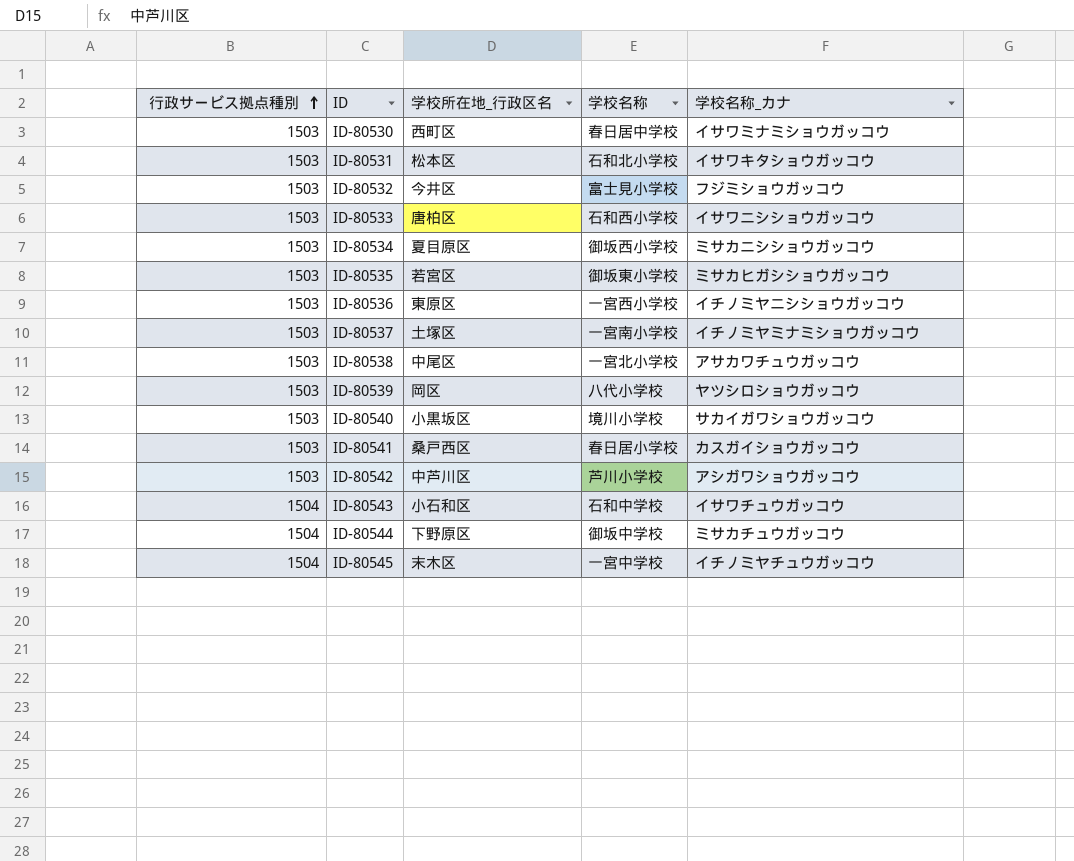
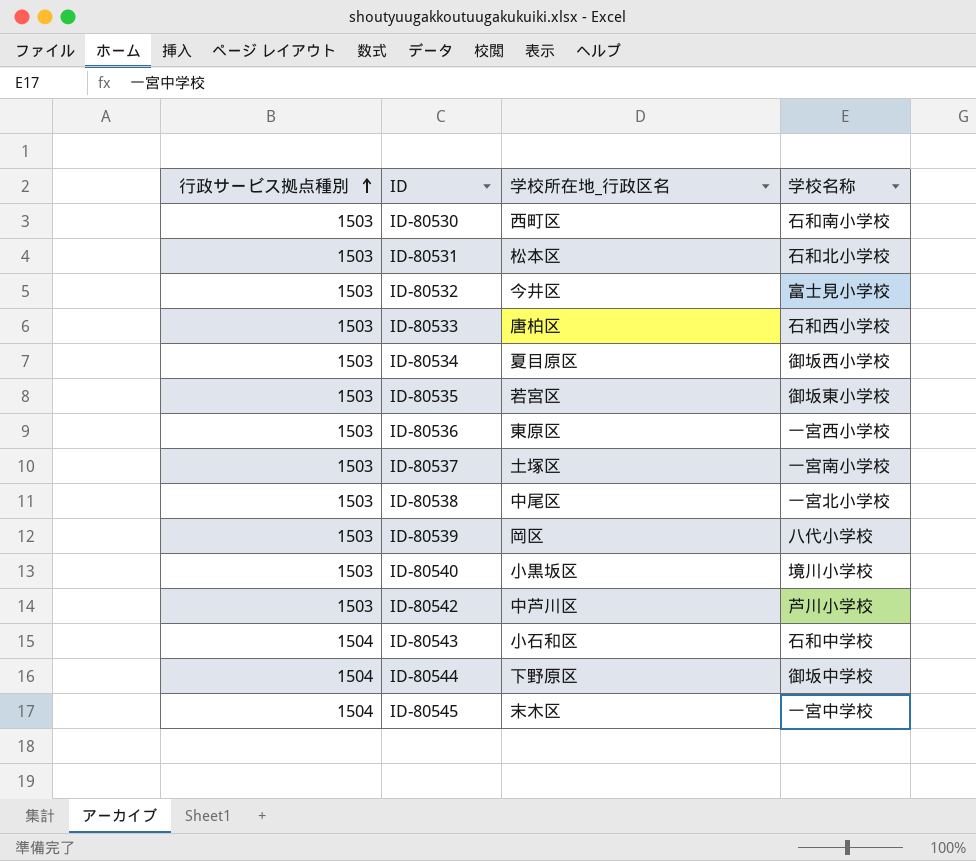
column 学校名称_カナ | position: 5 -> none
row ID-80541: 1503 | 桑戸西区 | 春日居小学校 | カスガイショウガッコウ -> none
ID-80530 | 学校名称: 春日居中学校 -> 石和南小学校

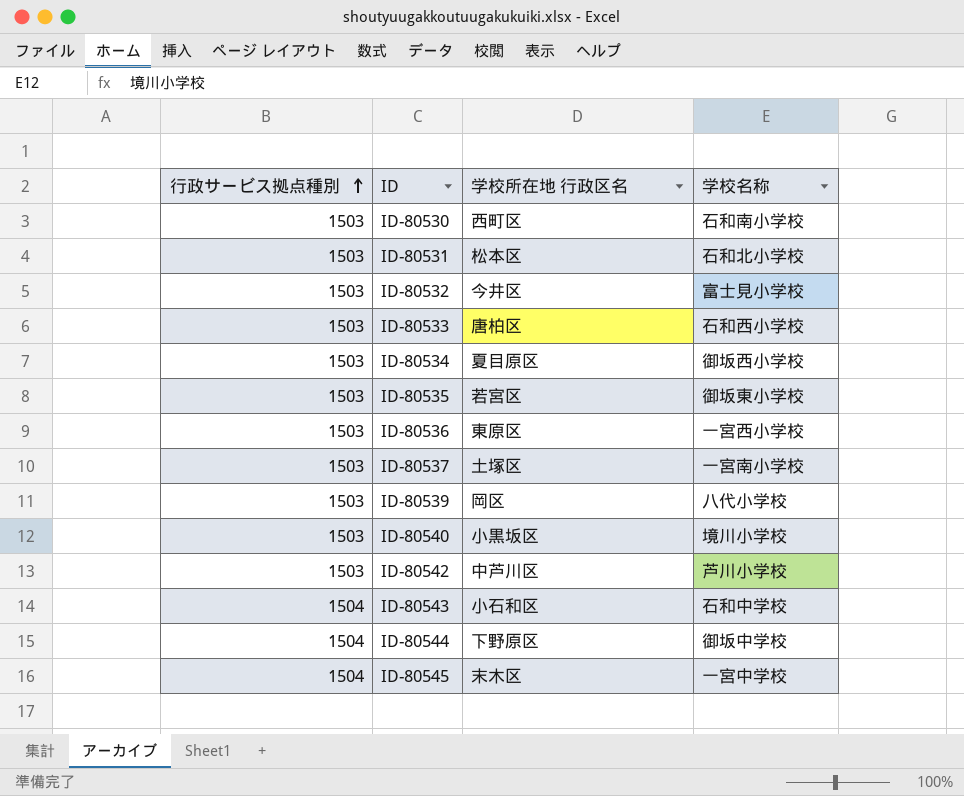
column name: 学校所在地_行政区名 -> 学校所在地 行政区名
row ID-80538: 1503 | 中尾区 | 一宮北小学校 -> none

